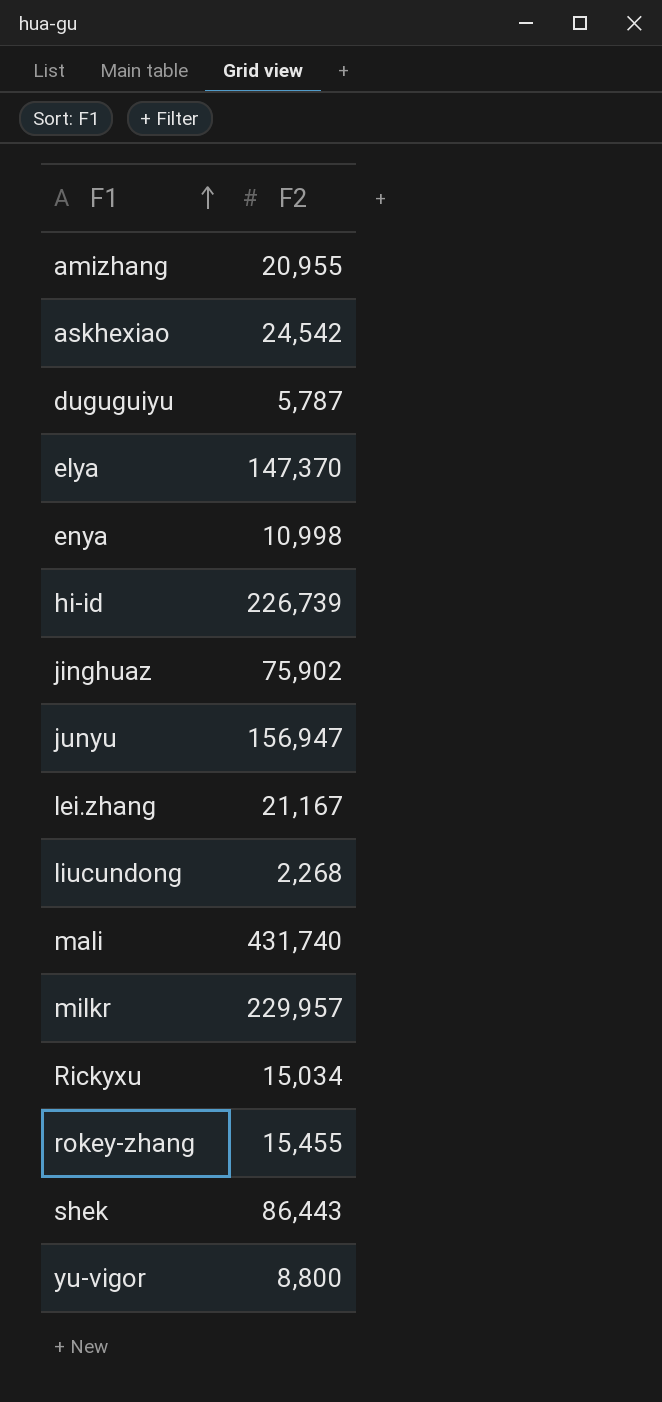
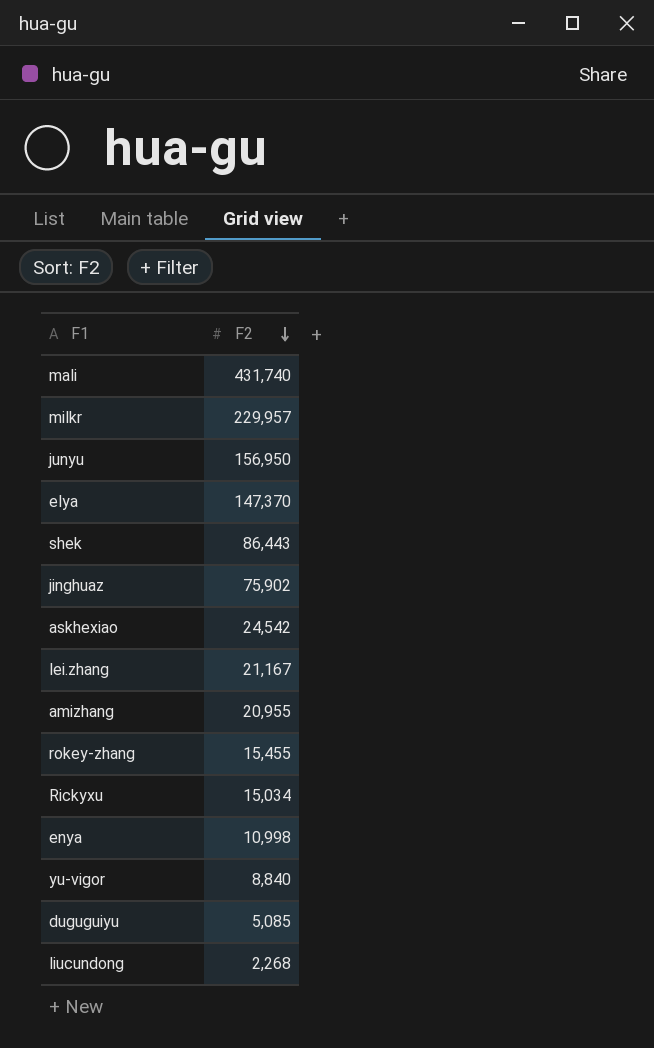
row order: F1 ascending -> F2 descending
row hi-id: 226,739 -> none
junyu | F2: 156,947 -> 156,950
yu-vigor | F2: 8,800 -> 8,840
duguguiyu | F2: 5,787 -> 5,085

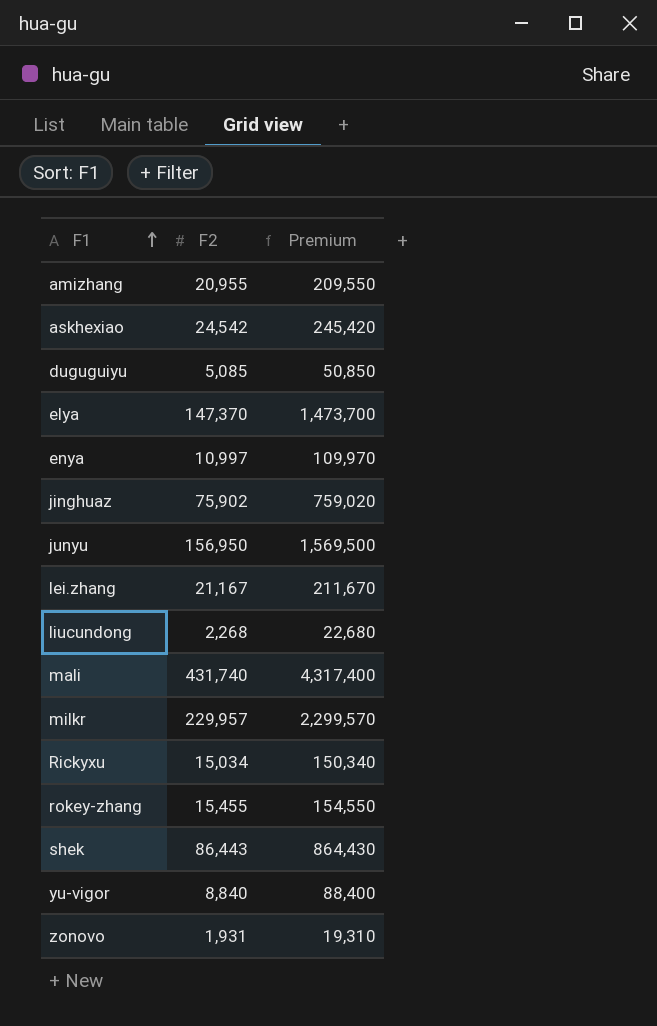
row order: F2 descending -> F1 ascending
column Premium | formula: none -> [F2] * 10
enya | F2: 10,998 -> 10,997
row zonovo: none -> 1,931 | 19,310

